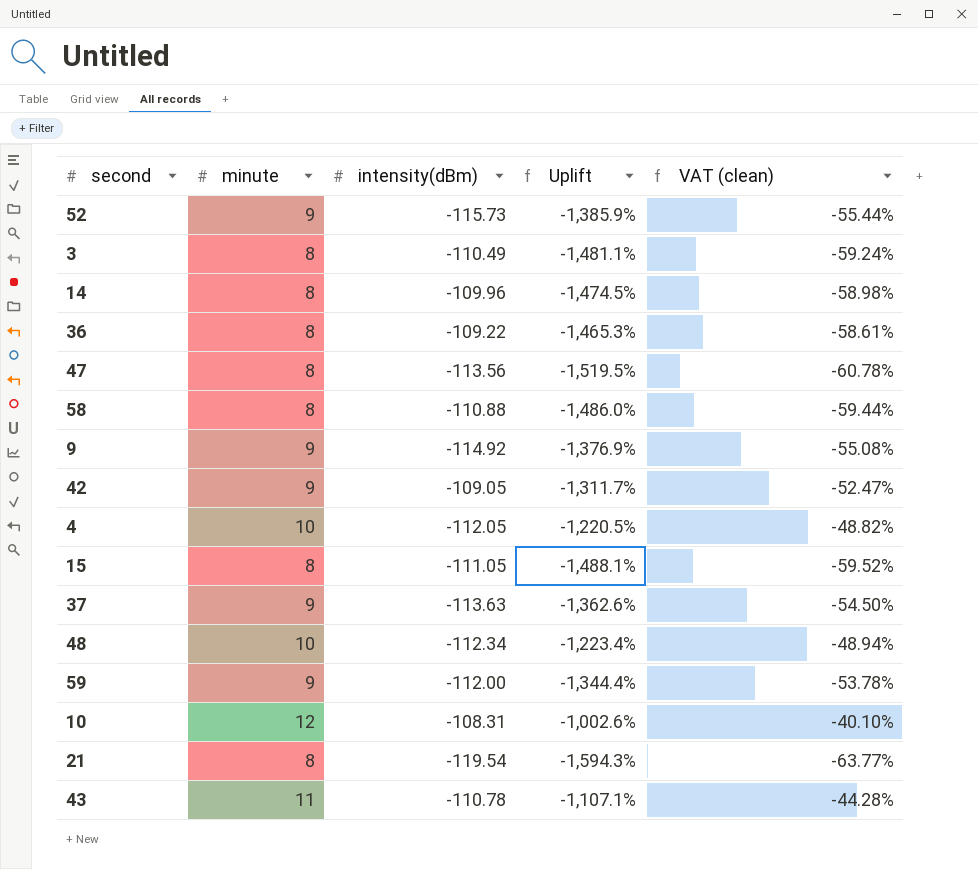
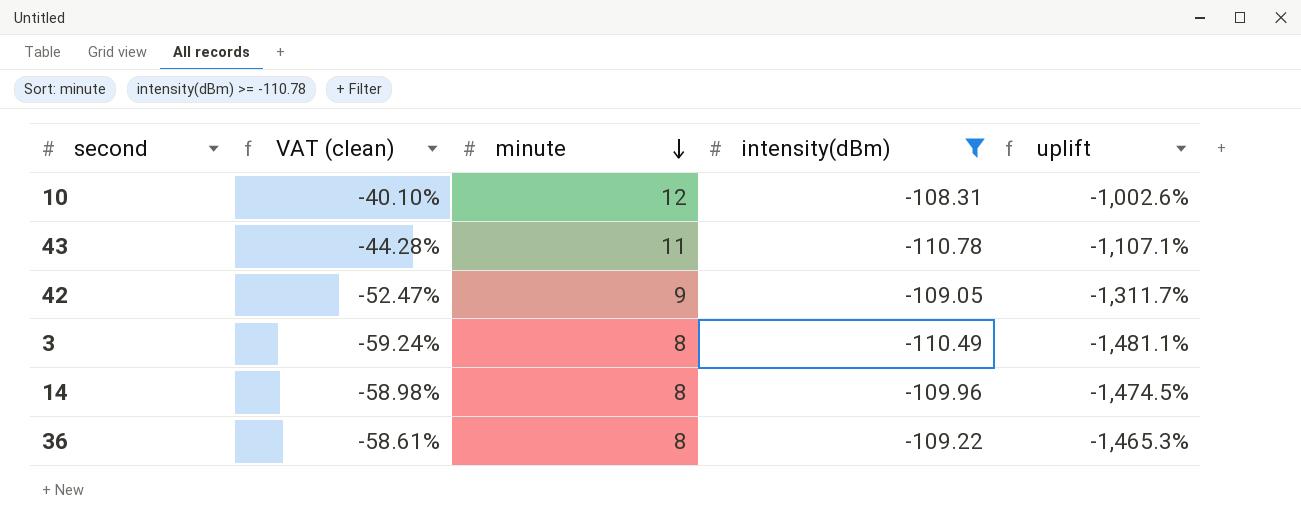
filter: none -> intensity(dBm) >= -110.78
row order: none -> minute descending
column VAT (clean) | position: 5 -> 2
column name: Uplift -> uplift

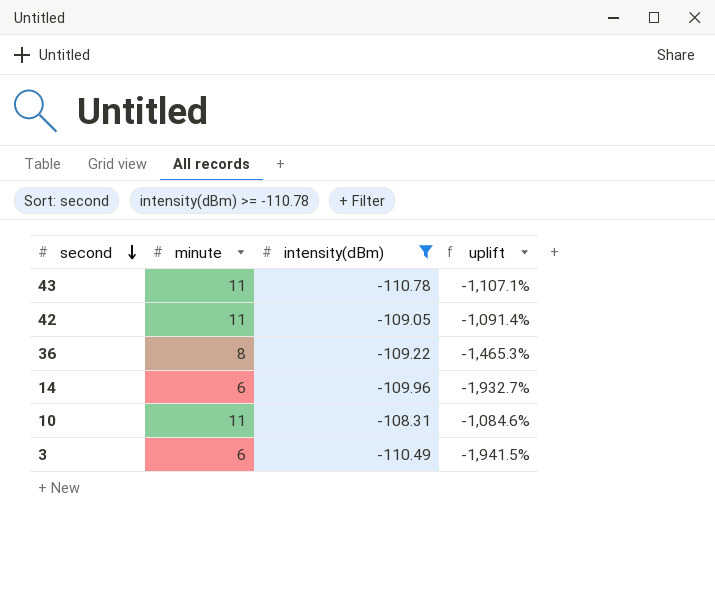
row order: minute descending -> second descending
column VAT (clean) | formula: [uplift] * 0.04 -> none
42 | minute: 9 -> 11
42 | uplift: -1,311.7% -> -1,091.4%
14 | minute: 8 -> 6
14 | uplift: -1,474.5% -> -1,932.7%
10 | minute: 12 -> 11
10 | uplift: -1,002.6% -> -1,084.6%
3 | minute: 8 -> 6
3 | uplift: -1,481.1% -> -1,941.5%

